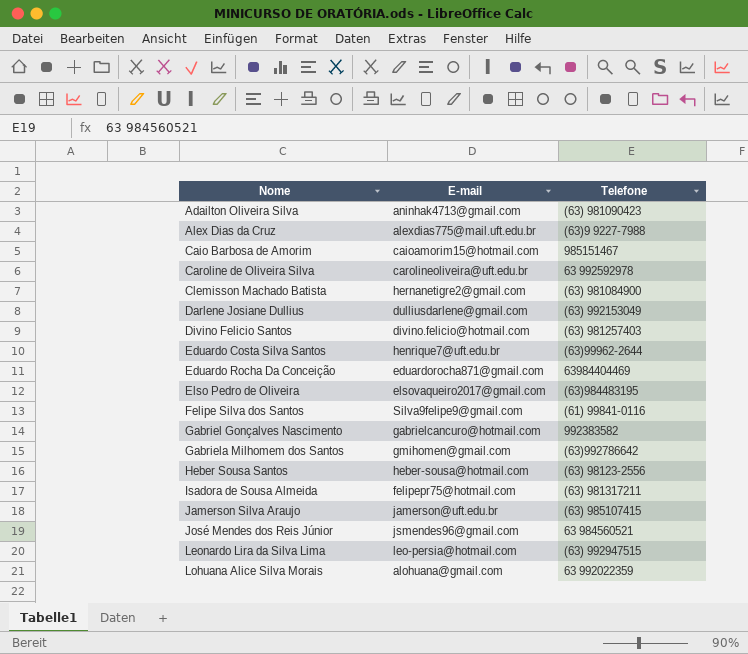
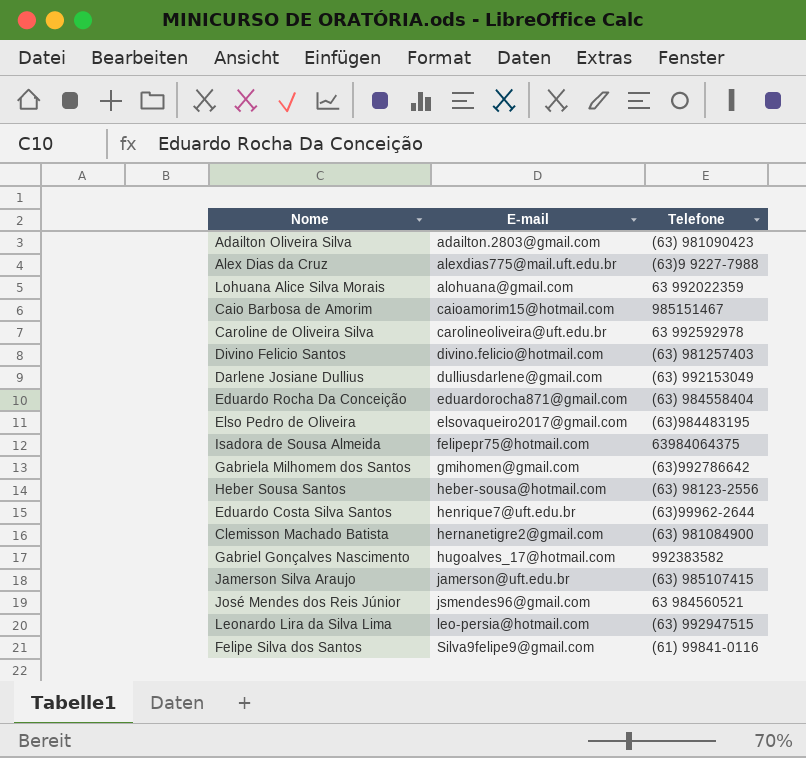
row order: Nome ascending -> E-mail ascending
Adailton Oliveira Silva | E-mail: aninhak4713@gmail.com -> adailton.2803@gmail.com
Eduardo Rocha Da Conceição | Telefone: 63984404469 -> (63) 984558404
Isadora de Sousa Almeida | Telefone: (63) 981317211 -> 63984064375
Gabriel Gonçalves Nascimento | E-mail: gabrielcancuro@hotmail.com -> hugoalves_17@hotmail.com

